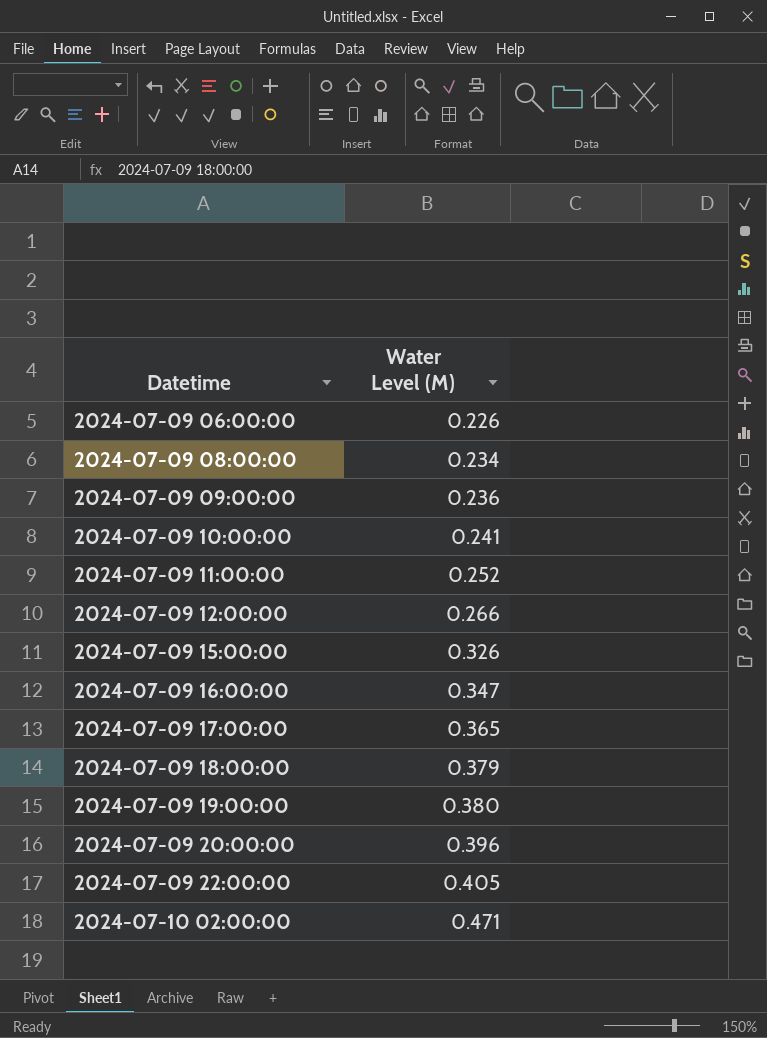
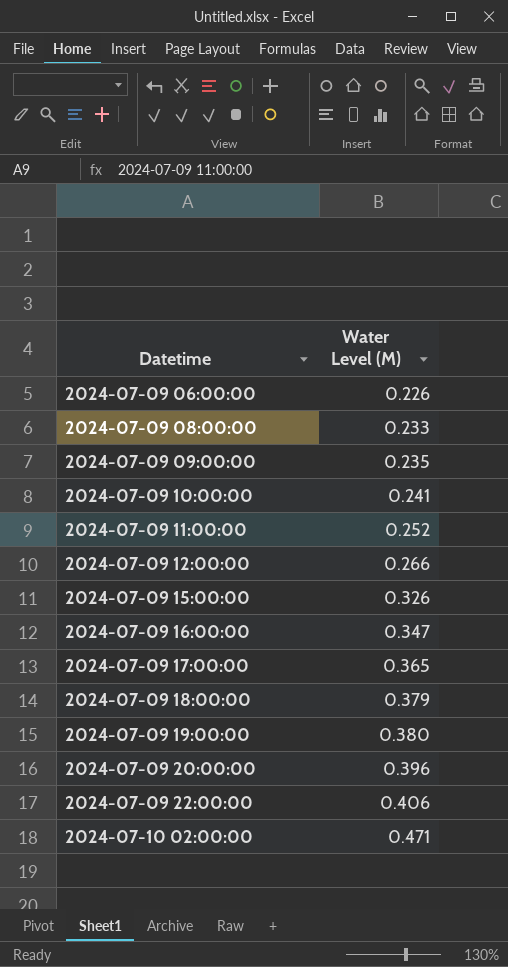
2024-07-09 08:00:00 | Water Level (M): 0.234 -> 0.233
2024-07-09 09:00:00 | Water Level (M): 0.236 -> 0.235
2024-07-09 22:00:00 | Water Level (M): 0.405 -> 0.406

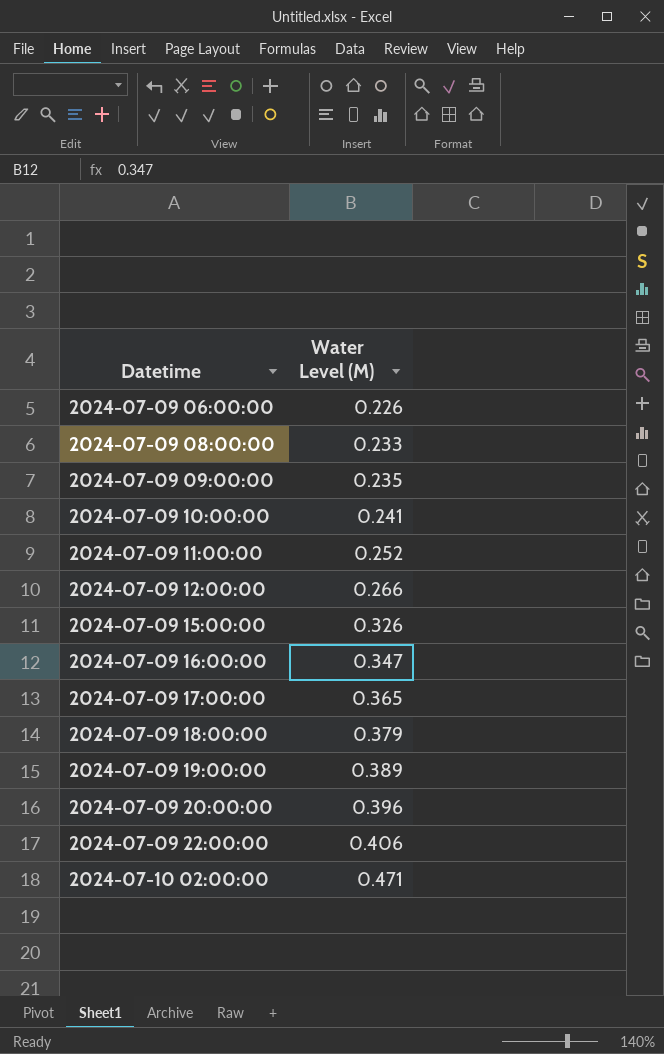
2024-07-09 19:00:00 | Water Level (M): 0.380 -> 0.389

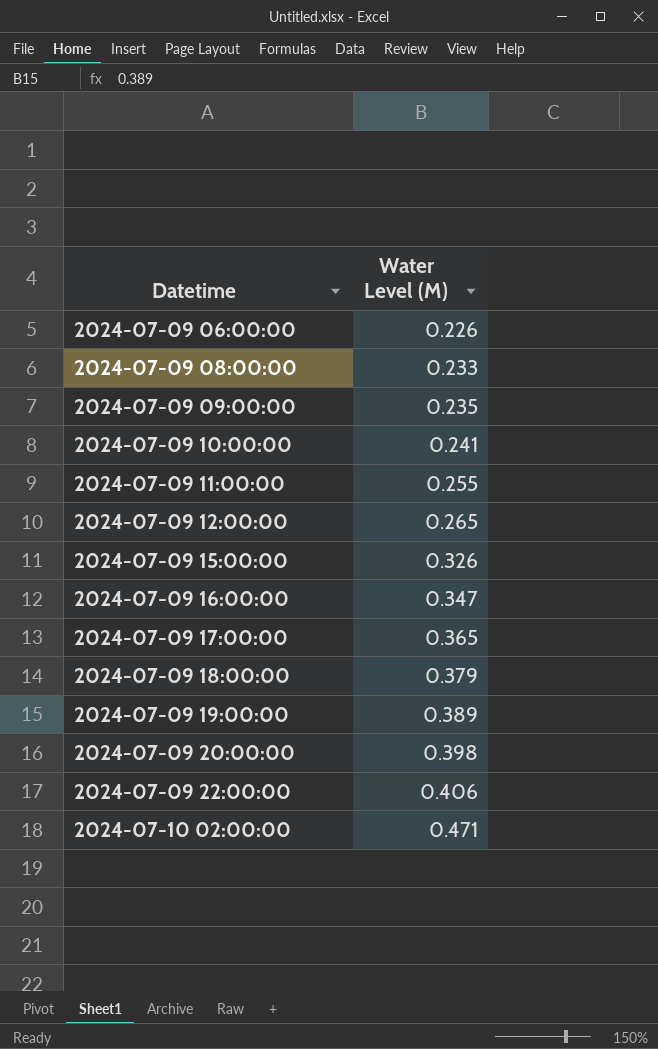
2024-07-09 11:00:00 | Water Level (M): 0.252 -> 0.255
2024-07-09 12:00:00 | Water Level (M): 0.266 -> 0.265
2024-07-09 20:00:00 | Water Level (M): 0.396 -> 0.398

